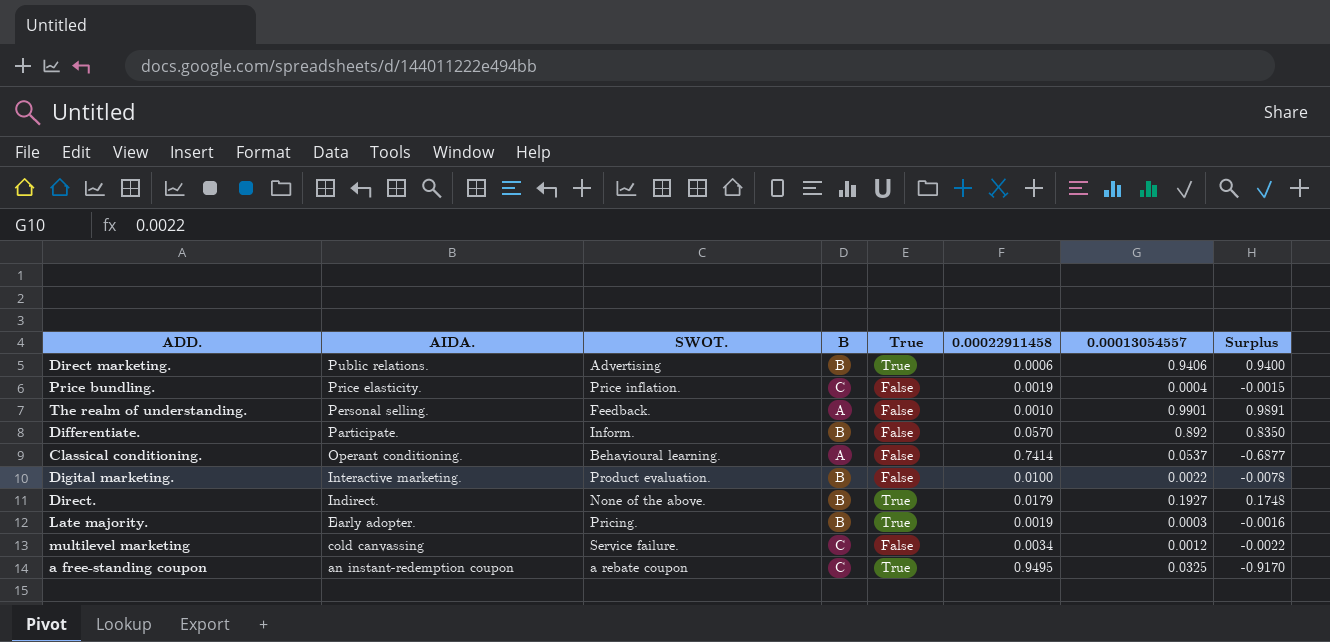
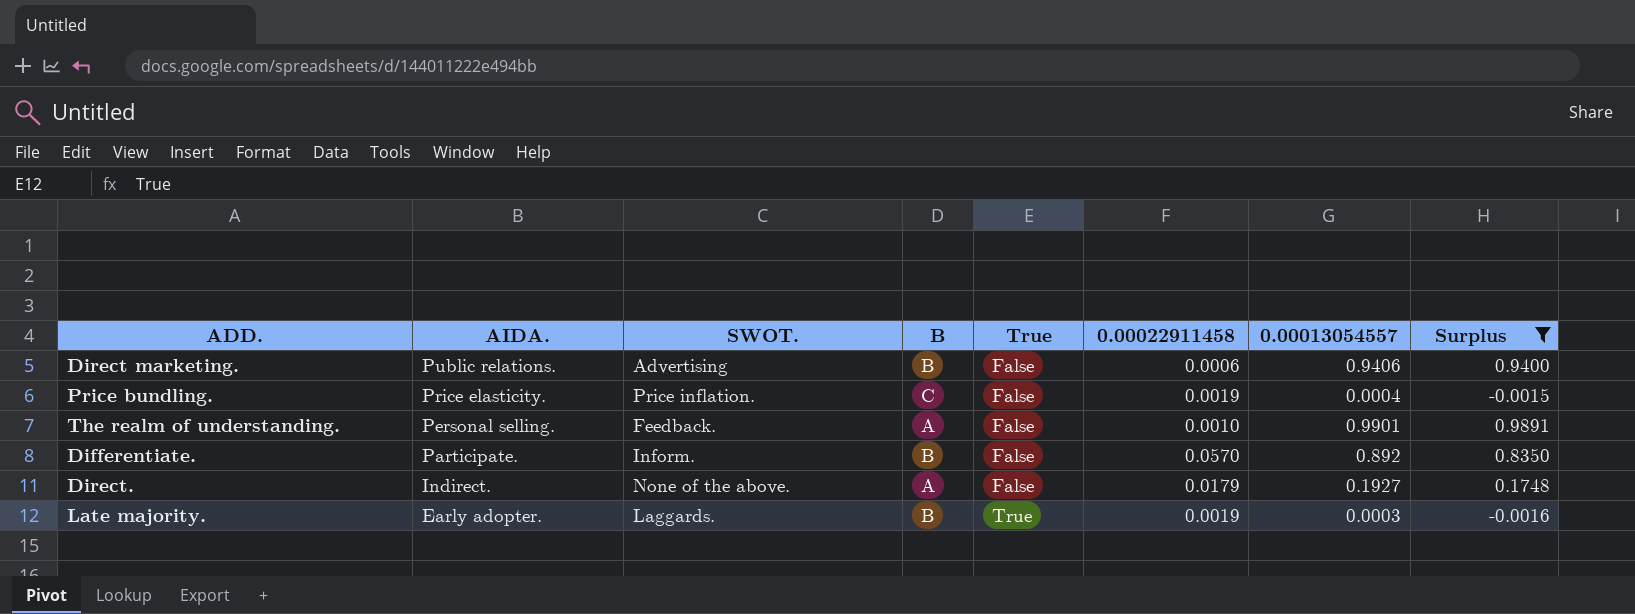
filter: none -> Surplus >= -0.0016
Direct marketing. | True: True -> False
Direct. | B: B -> A
Direct. | True: True -> False
Late majority. | SWOT.: Pricing. -> Laggards.

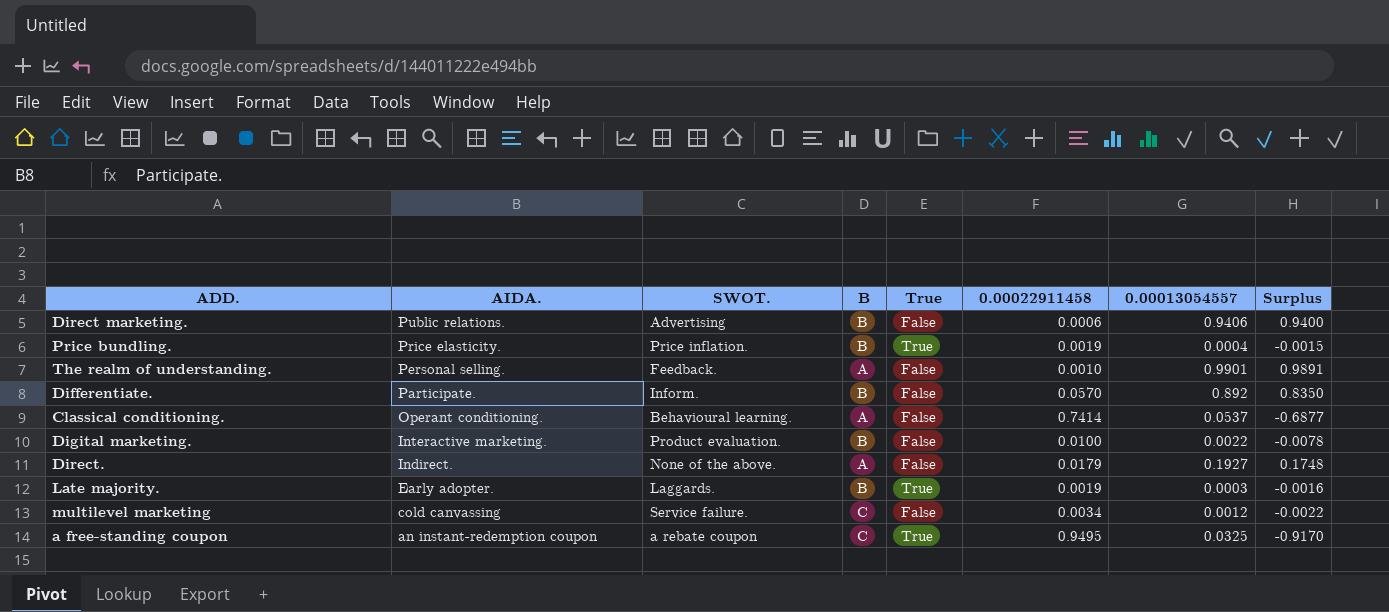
filter: Surplus >= -0.0016 -> none
Price bundling. | B: C -> B
Price bundling. | True: False -> True

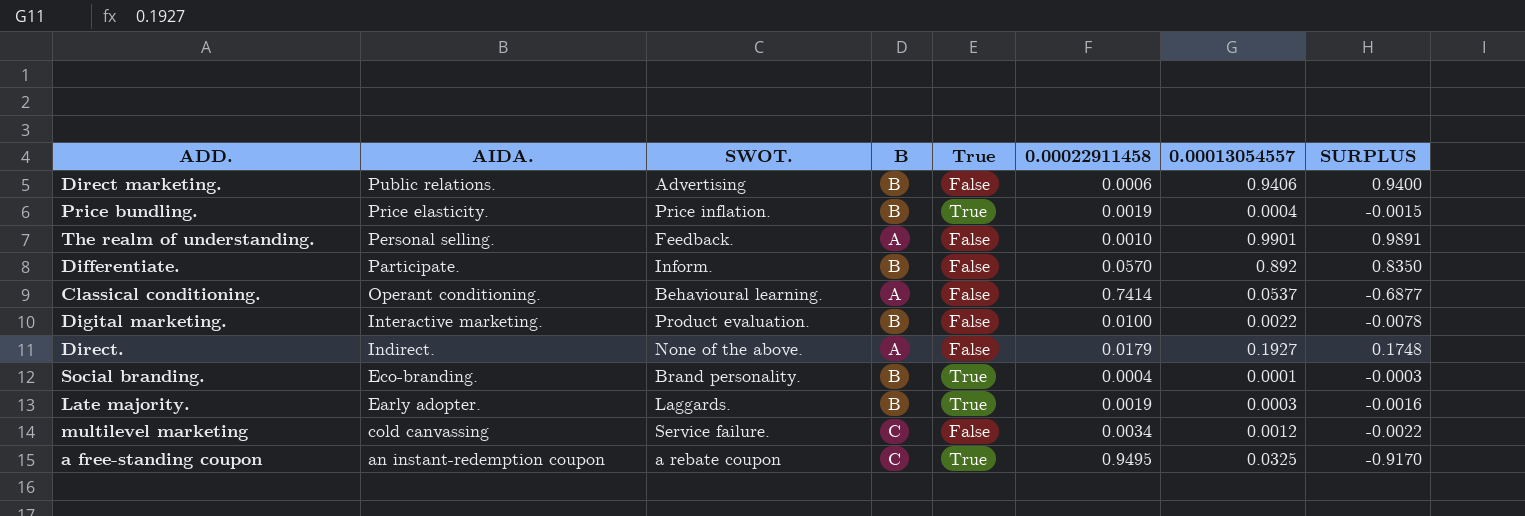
column name: Surplus -> SURPLUS
row Social branding.: none -> Eco-branding. | Brand personality. | B | True | 0.0004 | 0.0001 | -0.0003

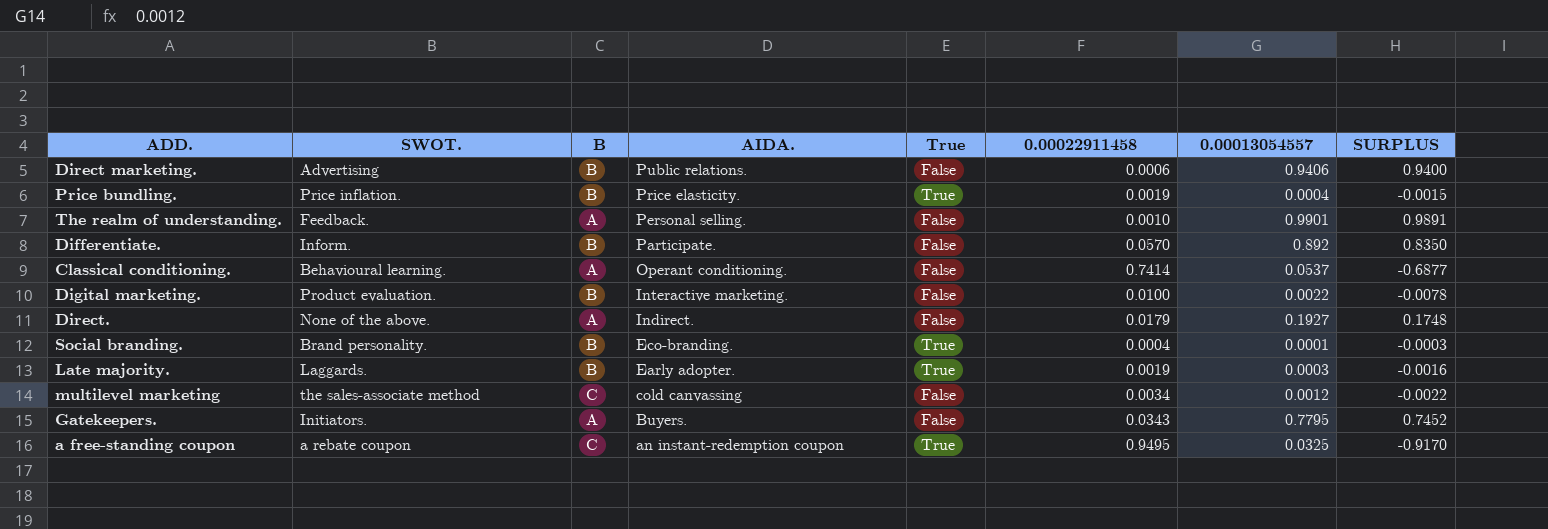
column AIDA. | position: 2 -> 4
multilevel marketing | SWOT.: Service failure. -> the sales-associate method
row Gatekeepers.: none -> Initiators. | A | Buyers. | False | 0.0343 | 0.7795 | 0.7452

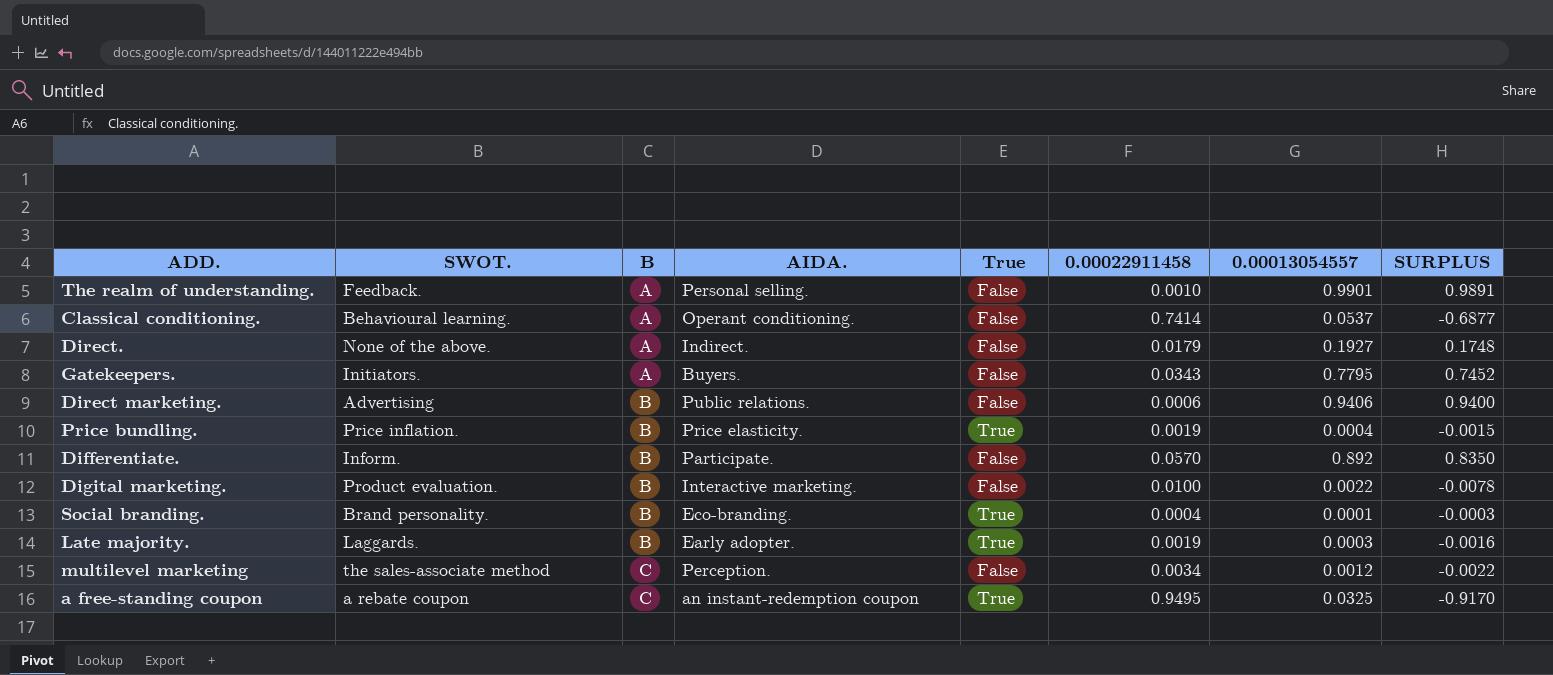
row order: AIDA. descending -> B ascending
multilevel marketing | AIDA.: cold canvassing -> Perception.

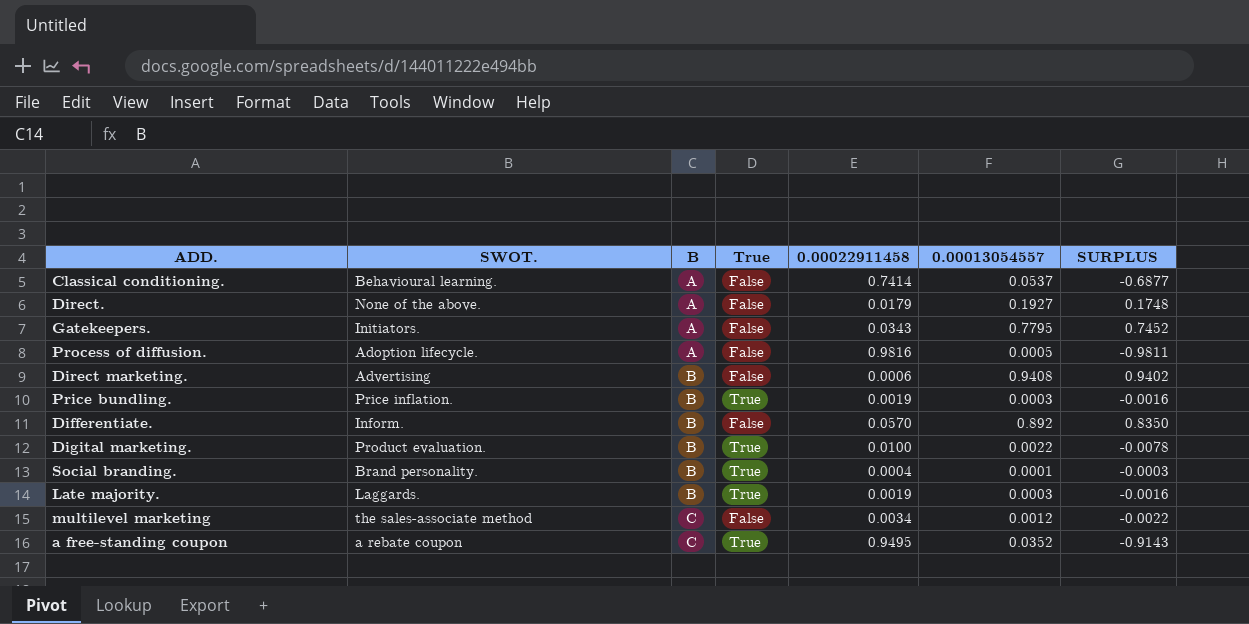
column AIDA. | position: 4 -> none
row The realm of understanding.: Feedback. | A | Personal selling. | False | 0.0010 | 0.9901 | 0.9891 -> none
row Process of diffusion.: none -> Adoption lifecycle. | A | False | 0.9816 | 0.0005 | -0.9811
Direct marketing. | 0.00013054557: 0.9406 -> 0.9408
Direct marketing. | SURPLUS: 0.9400 -> 0.9402
Price bundling. | 0.00013054557: 0.0004 -> 0.0003
Price bundling. | SURPLUS: -0.0015 -> -0.0016
Digital marketing. | True: False -> True
a free-standing coupon | 0.00013054557: 0.0325 -> 0.0352
a free-standing coupon | SURPLUS: -0.9170 -> -0.9143

